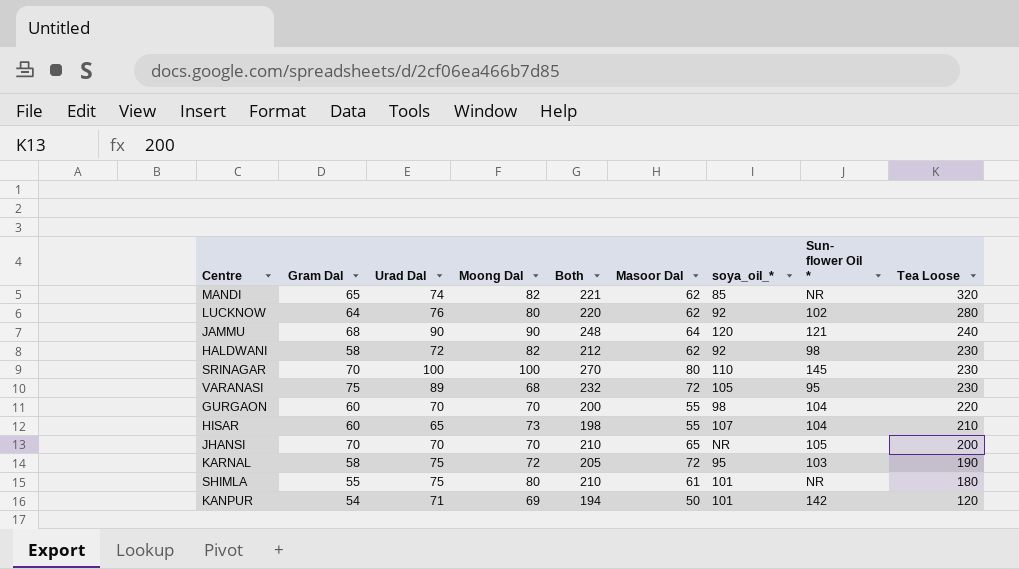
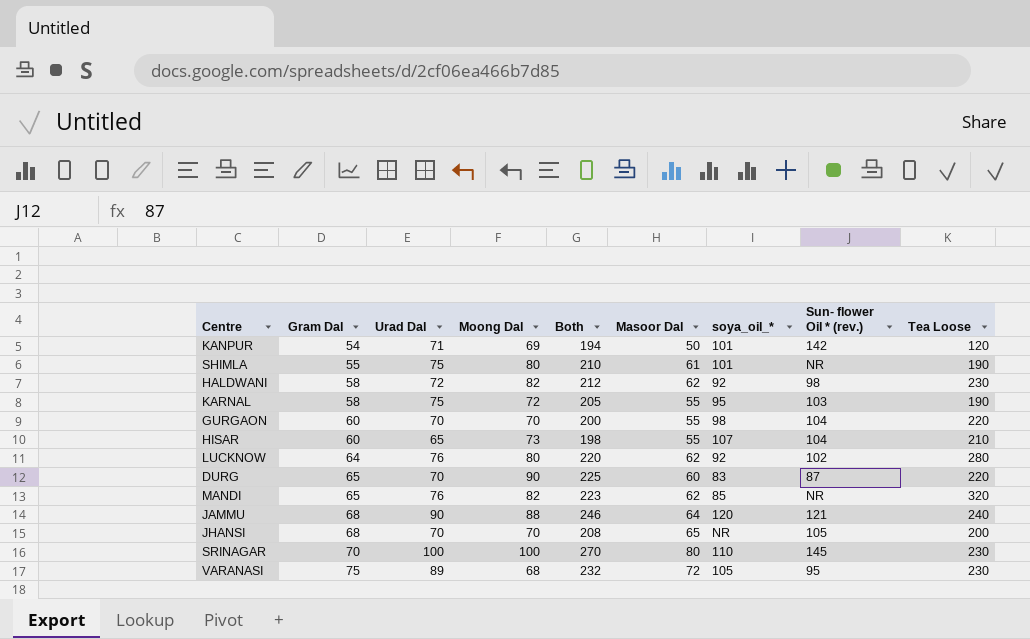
row order: Tea Loose descending -> Gram Dal ascending
column name: Sun- flower Oil * -> Sun- flower Oil * (rev.)
SHIMLA | Tea Loose: 180 -> 190
KARNAL | Masoor Dal: 72 -> 55
row DURG: none -> 65 | 70 | 90 | 225 | 60 | 83 | 87 | 220
MANDI | Urad Dal: 74 -> 76
MANDI | Both: 221 -> 223
JAMMU | Moong Dal: 90 -> 88
JAMMU | Both: 248 -> 246
JHANSI | Gram Dal: 70 -> 68
JHANSI | Both: 210 -> 208

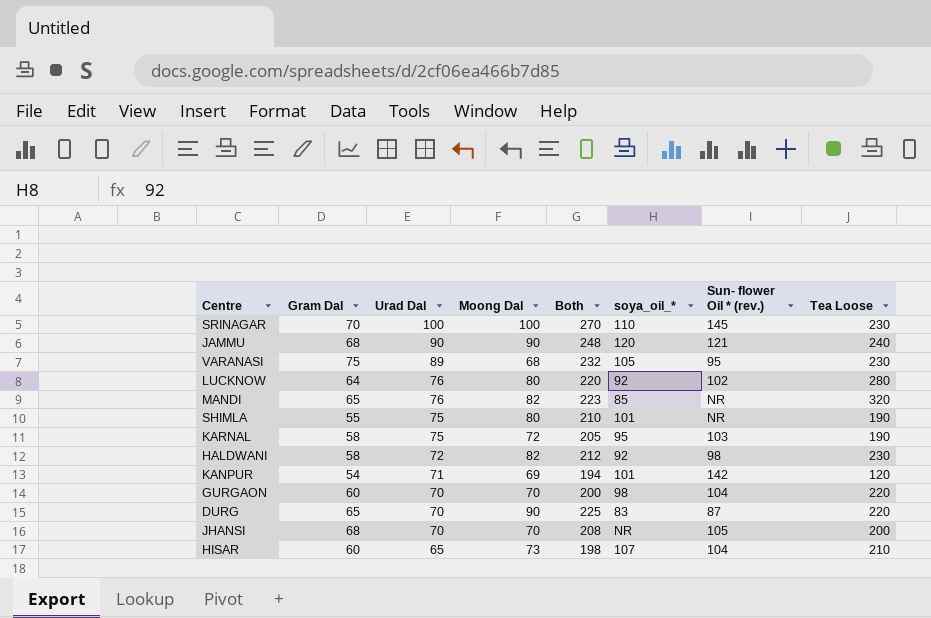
row order: Gram Dal ascending -> Urad Dal descending
column Masoor Dal | position: 6 -> none
JAMMU | Moong Dal: 88 -> 90
JAMMU | Both: 246 -> 248

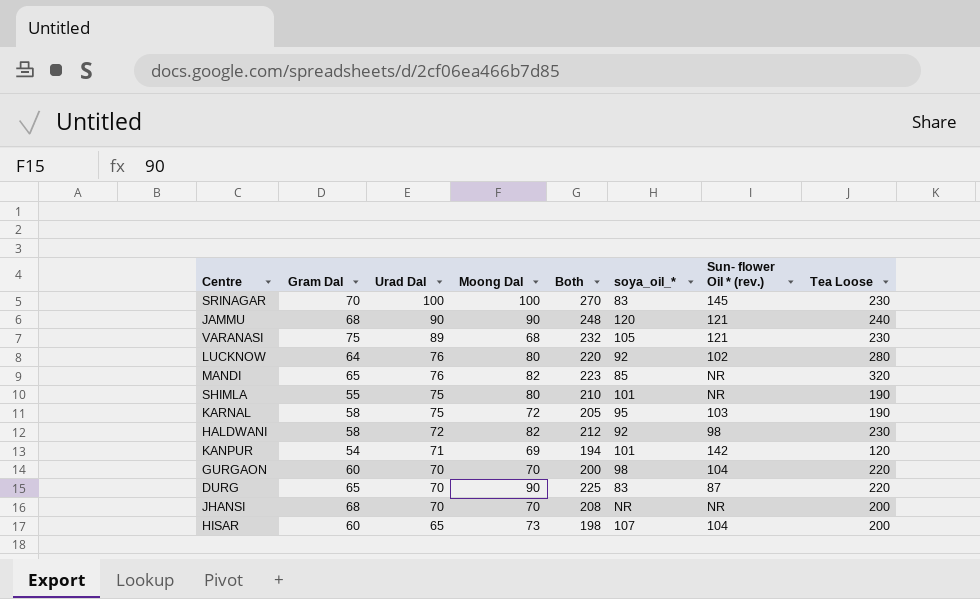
SRINAGAR | soya_oil_*: 110 -> 83
VARANASI | Sun- flower Oil * (rev.): 95 -> 121
JHANSI | Sun- flower Oil * (rev.): 105 -> NR
HISAR | Tea Loose: 210 -> 200

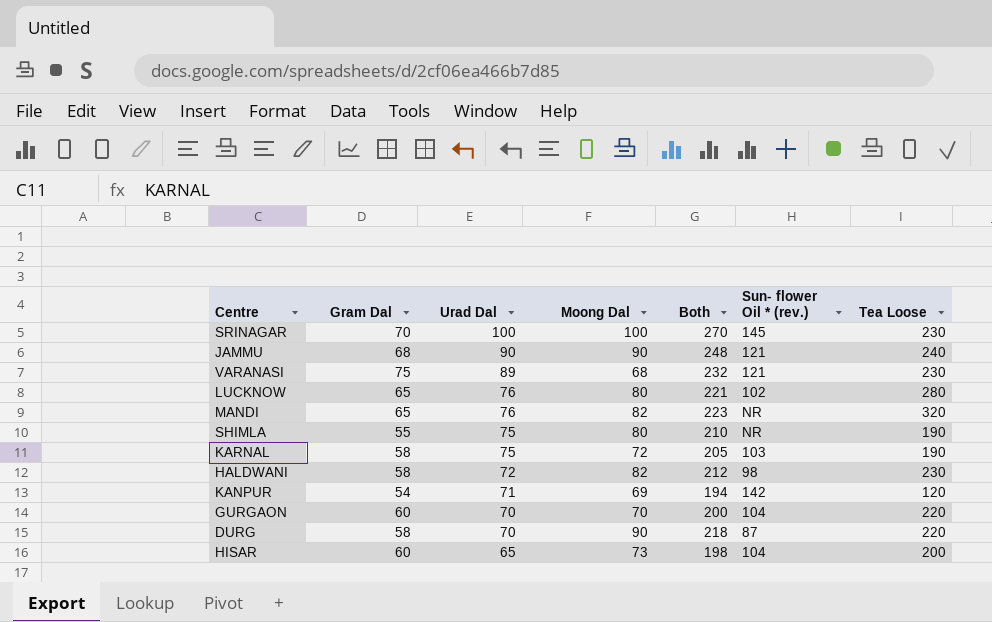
column soya_oil_* | position: 6 -> none
row JHANSI: 68 | 70 | 70 | 208 | NR | NR | 200 -> none
LUCKNOW | Gram Dal: 64 -> 65
LUCKNOW | Both: 220 -> 221
DURG | Gram Dal: 65 -> 58
DURG | Both: 225 -> 218

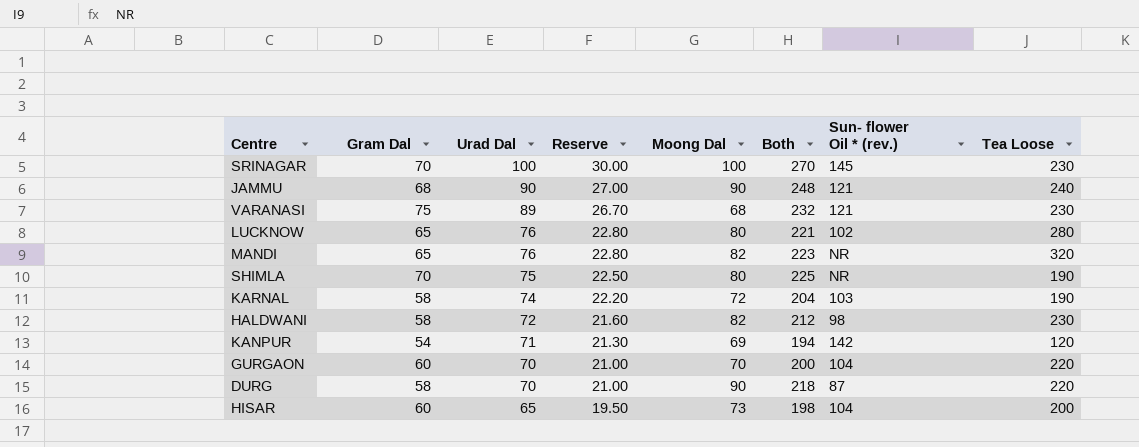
column Reserve | formula: none -> [Urad Dal] * 0.3
SHIMLA | Gram Dal: 55 -> 70
SHIMLA | Both: 210 -> 225
KARNAL | Urad Dal: 75 -> 74
KARNAL | Both: 205 -> 204

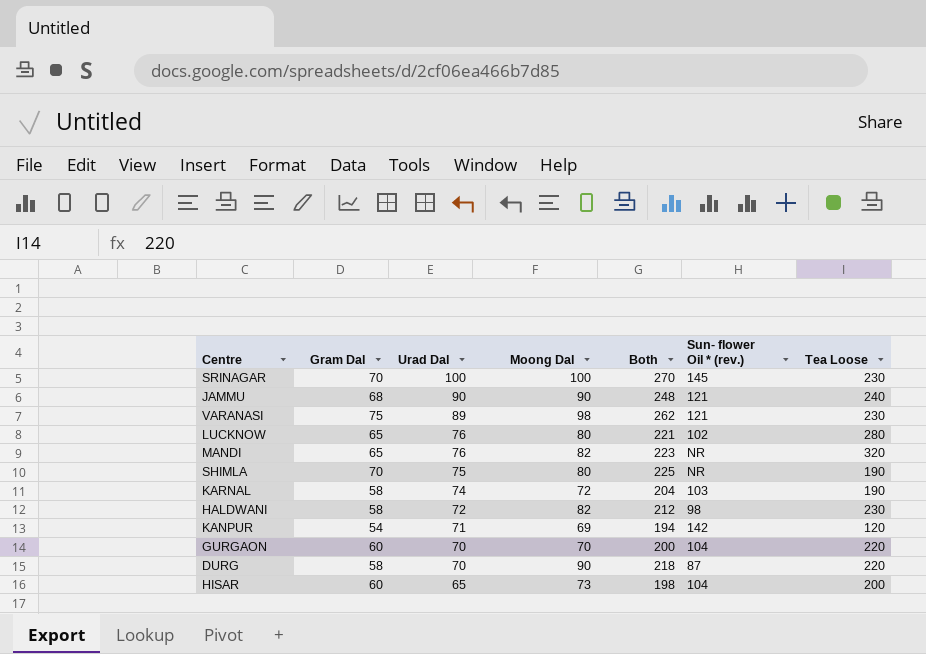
column Reserve | formula: [Urad Dal] * 0.3 -> none
VARANASI | Moong Dal: 68 -> 98
VARANASI | Both: 232 -> 262

